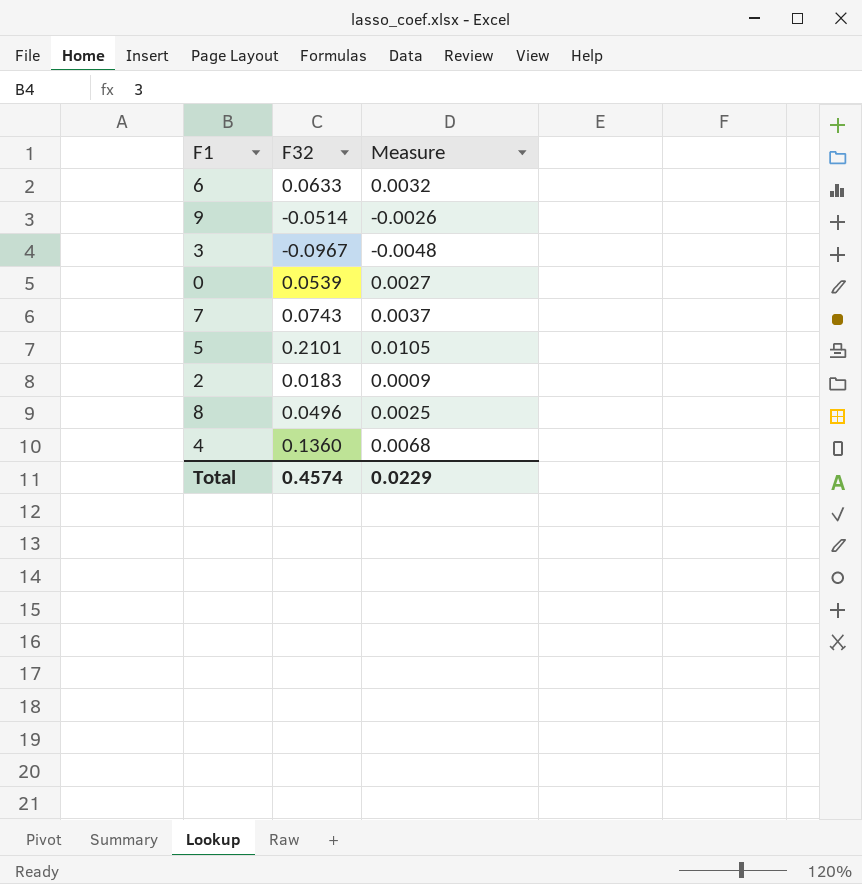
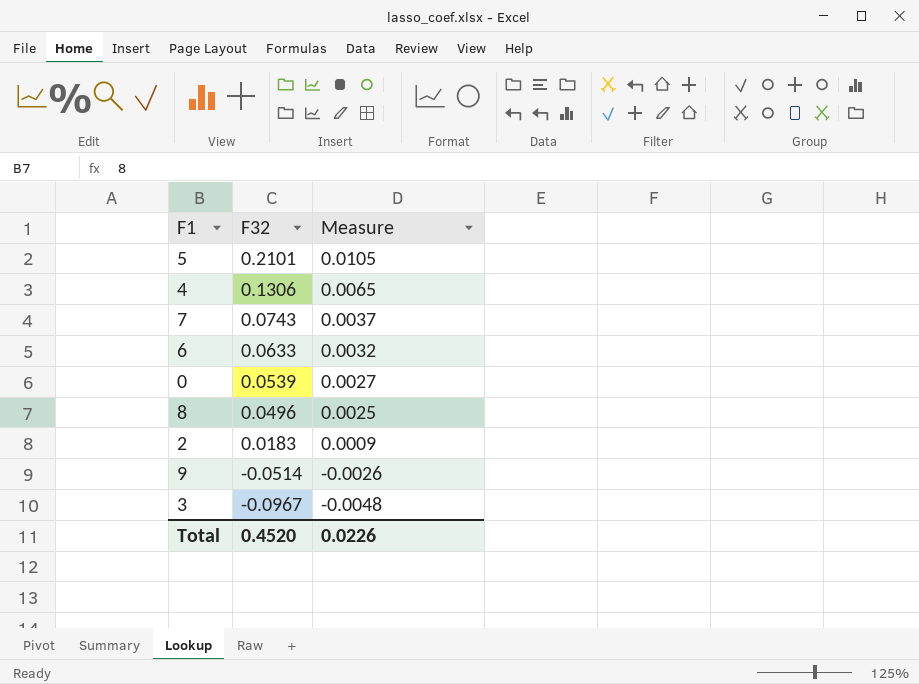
row order: none -> F32 descending
4 | F32: 0.1360 -> 0.1306
4 | Measure: 0.0068 -> 0.0065
Total | F32: 0.4574 -> 0.4520
Total | Measure: 0.0229 -> 0.0226

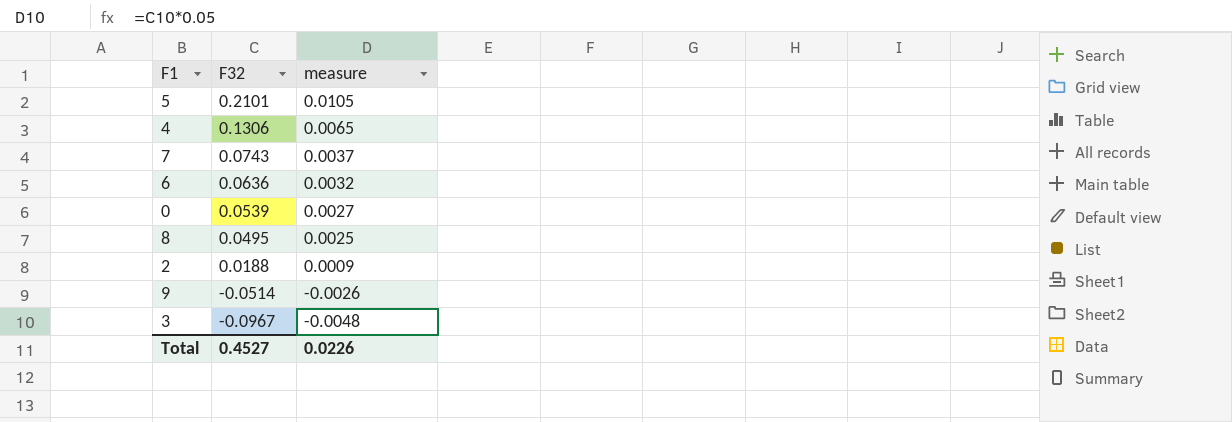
column name: Measure -> measure
6 | F32: 0.0633 -> 0.0636
8 | F32: 0.0496 -> 0.0495
2 | F32: 0.0183 -> 0.0188
Total | F32: 0.4520 -> 0.4527

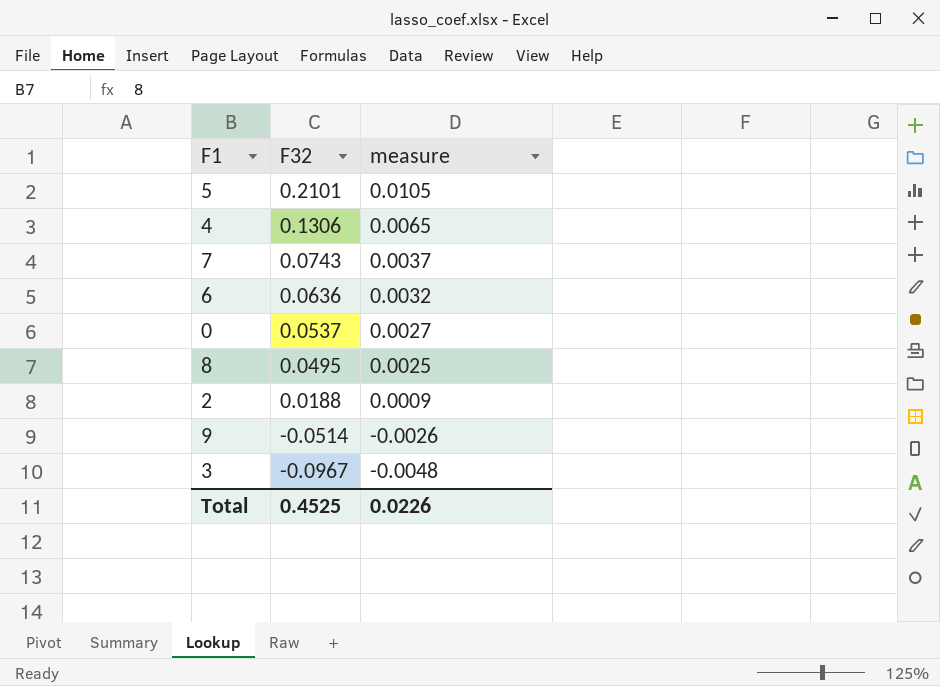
0 | F32: 0.0539 -> 0.0537
Total | F32: 0.4527 -> 0.4525

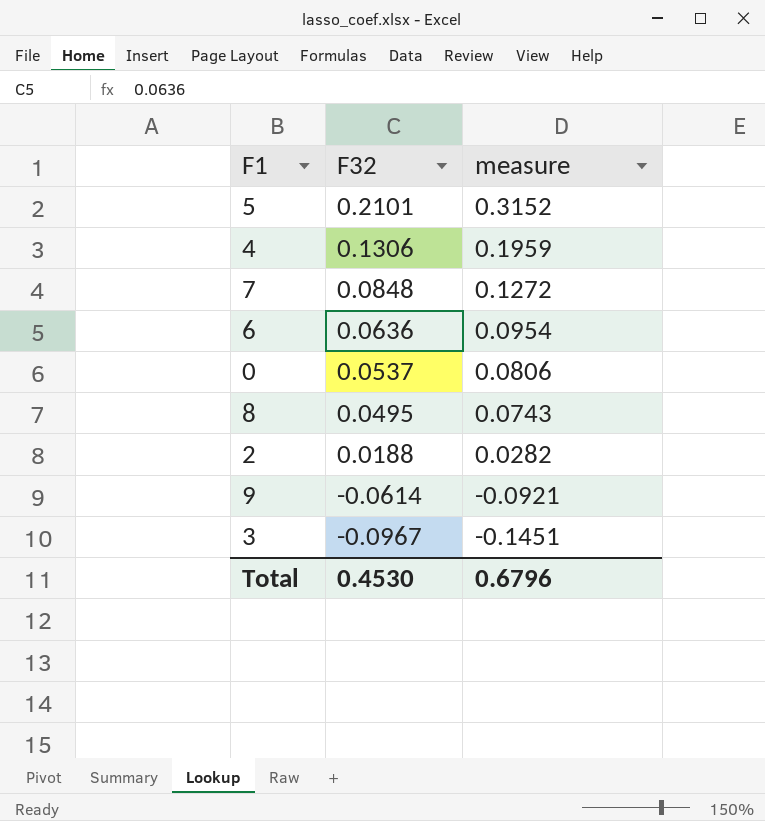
column measure | formula: [F32] * 0.05 -> [F32] * 1.5
7 | F32: 0.0743 -> 0.0848
9 | F32: -0.0514 -> -0.0614
Total | F32: 0.4525 -> 0.4530
Total | measure: 0.0226 -> 0.6796

